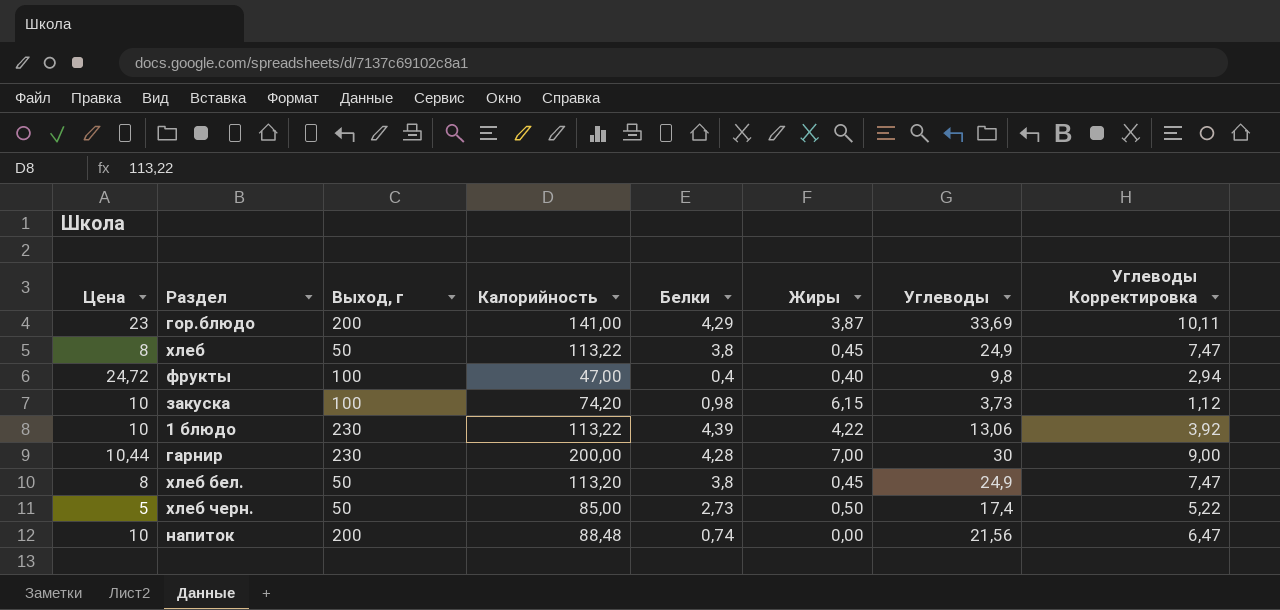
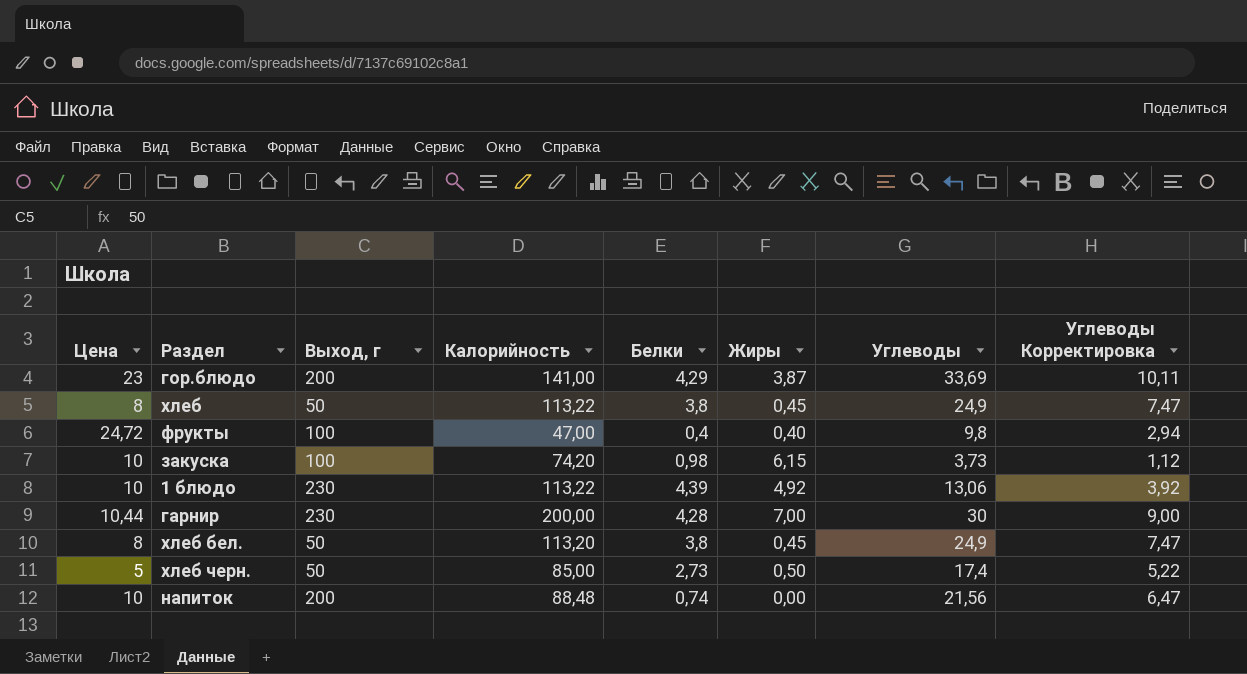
1 блюдо | Жиры: 4,22 -> 4,92

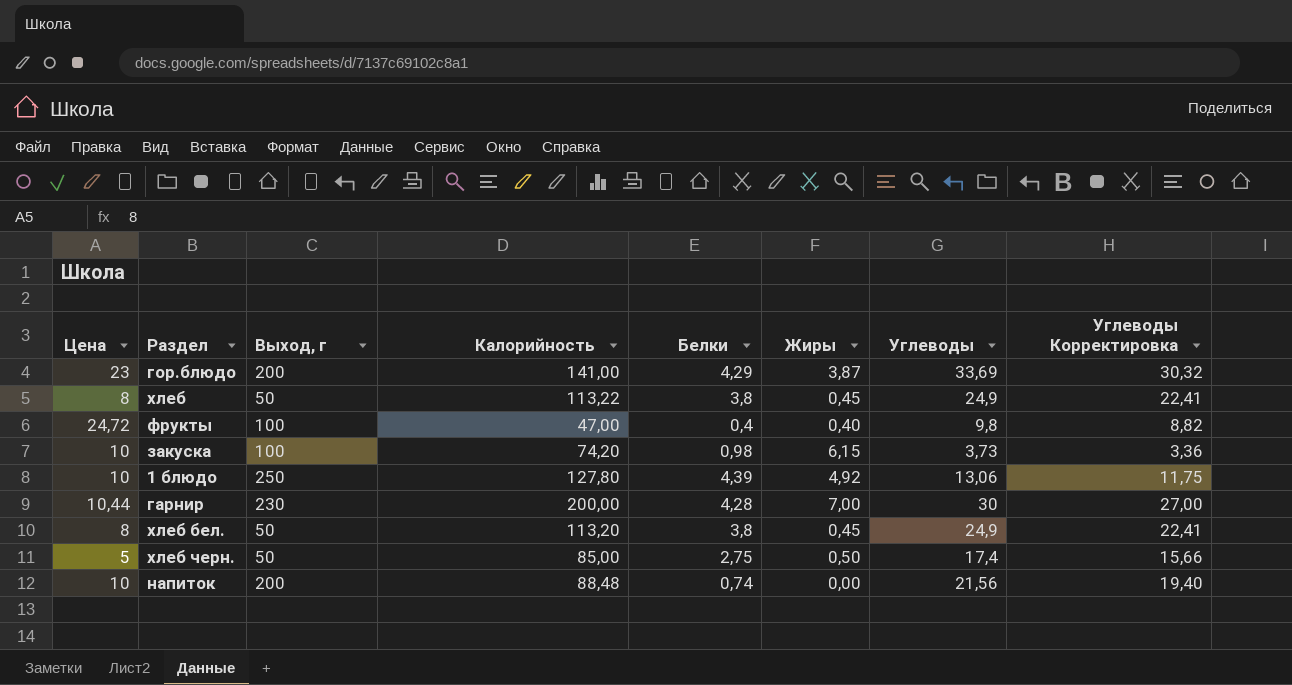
column Углеводы Корректировка | formula: [Углеводы] * 0,3 -> [Углеводы] * 0,9
1 блюдо | Выход, г: 230 -> 250
1 блюдо | Калорийность: 113,22 -> 127,80
хлеб черн. | Белки: 2,73 -> 2,75

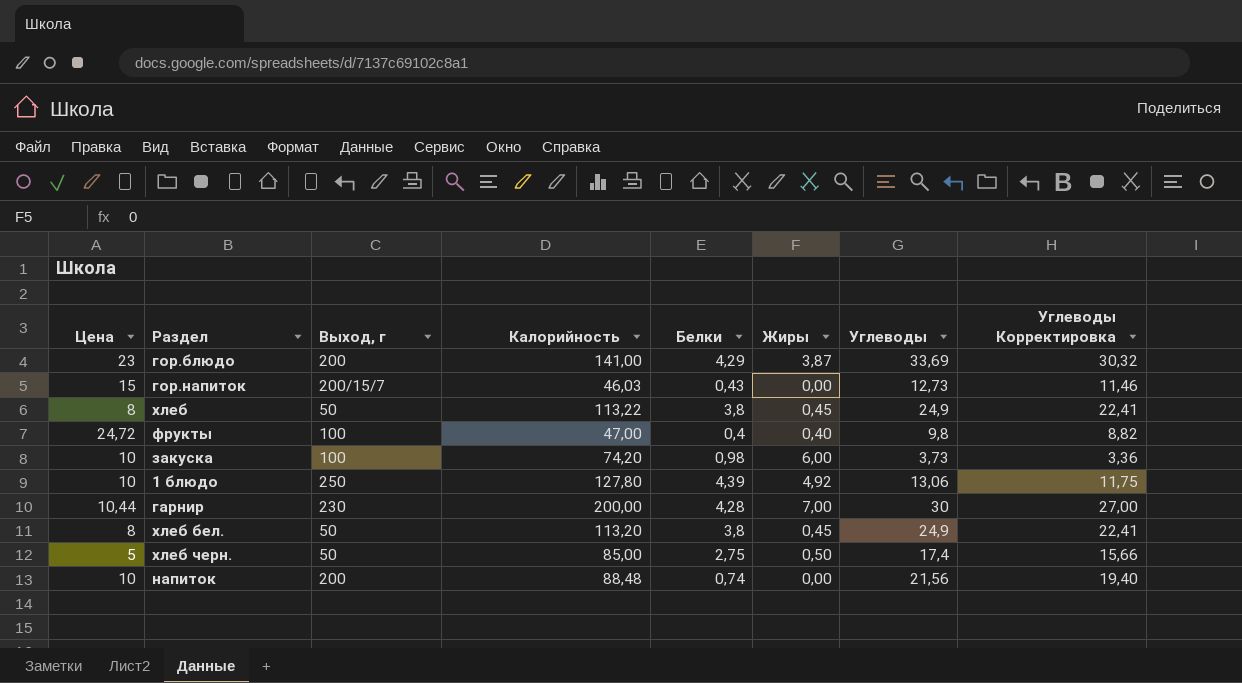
row гор.напиток: none -> 15 | 200/15/7 | 46,03 | 0,43 | 0,00 | 12,73 | 11,46
закуска | Жиры: 6,15 -> 6,00

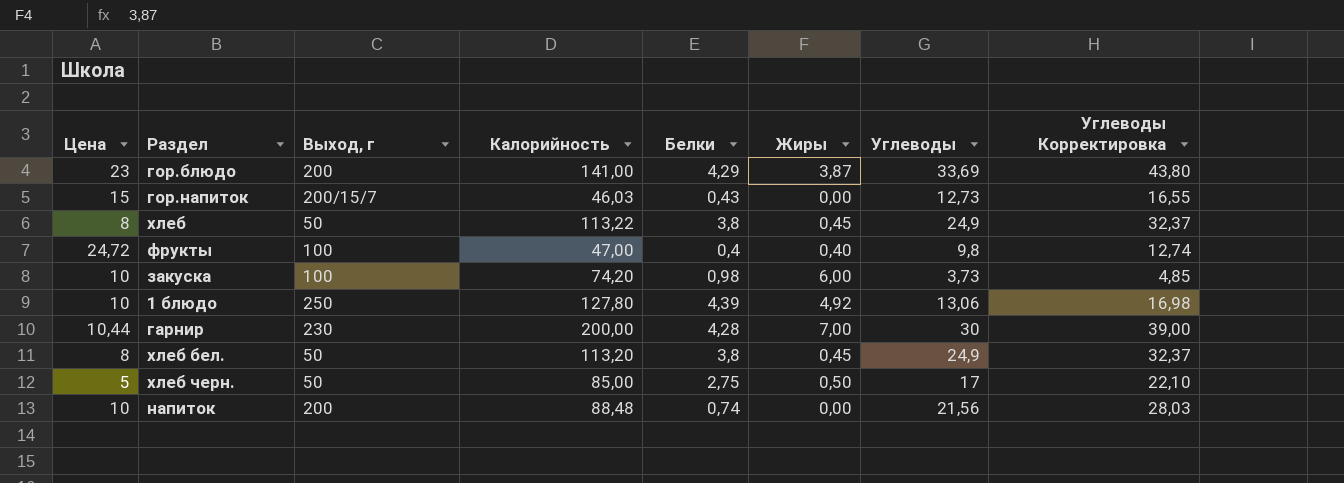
column Углеводы Корректировка | formula: [Углеводы] * 0,9 -> [Углеводы] * 1,3
хлеб черн. | Углеводы: 17,4 -> 17

